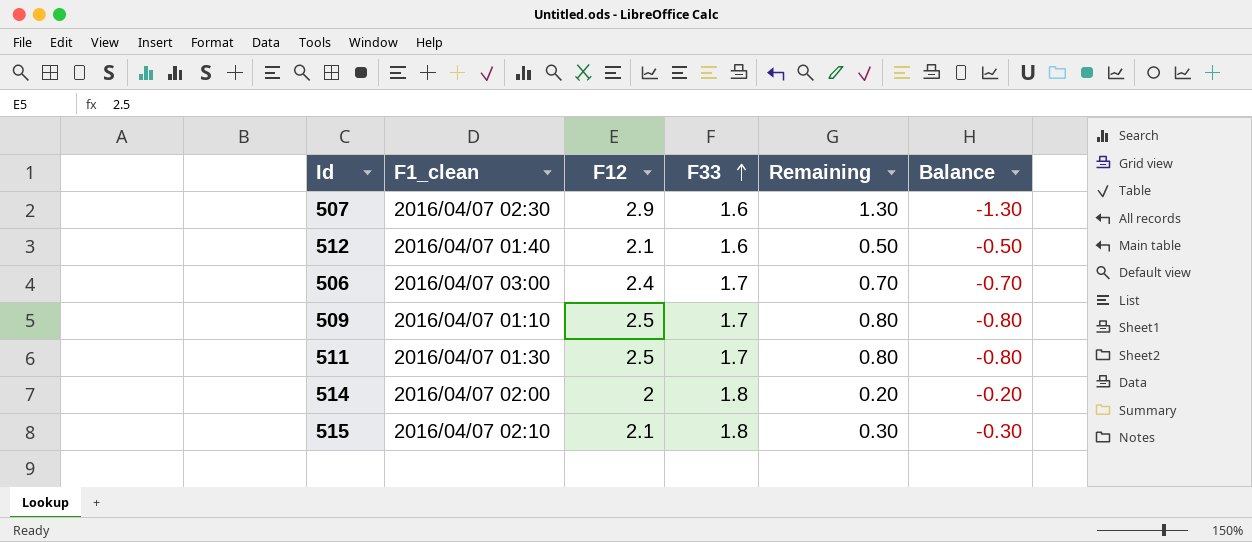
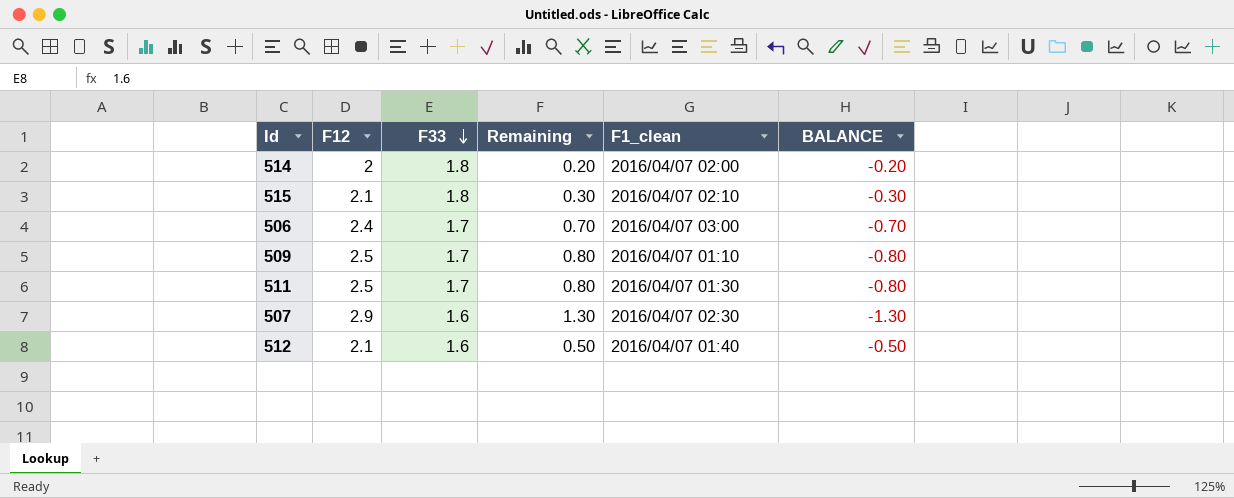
row order: F33 ascending -> F33 descending
column F1_clean | position: 2 -> 5
column name: Balance -> BALANCE

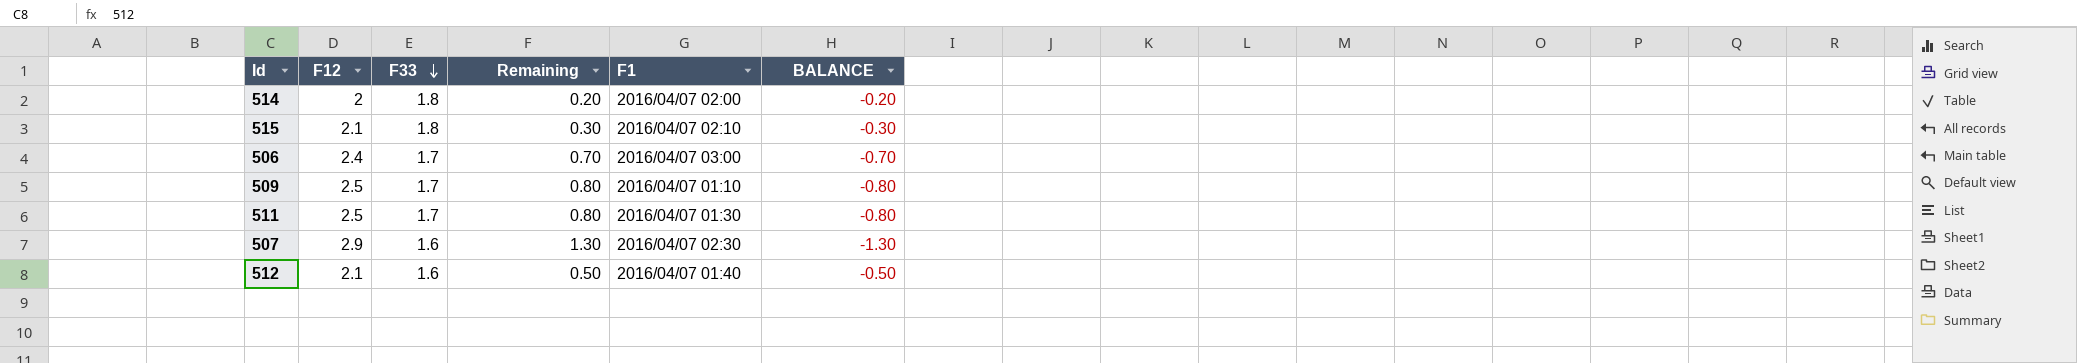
column name: F1_clean -> F1

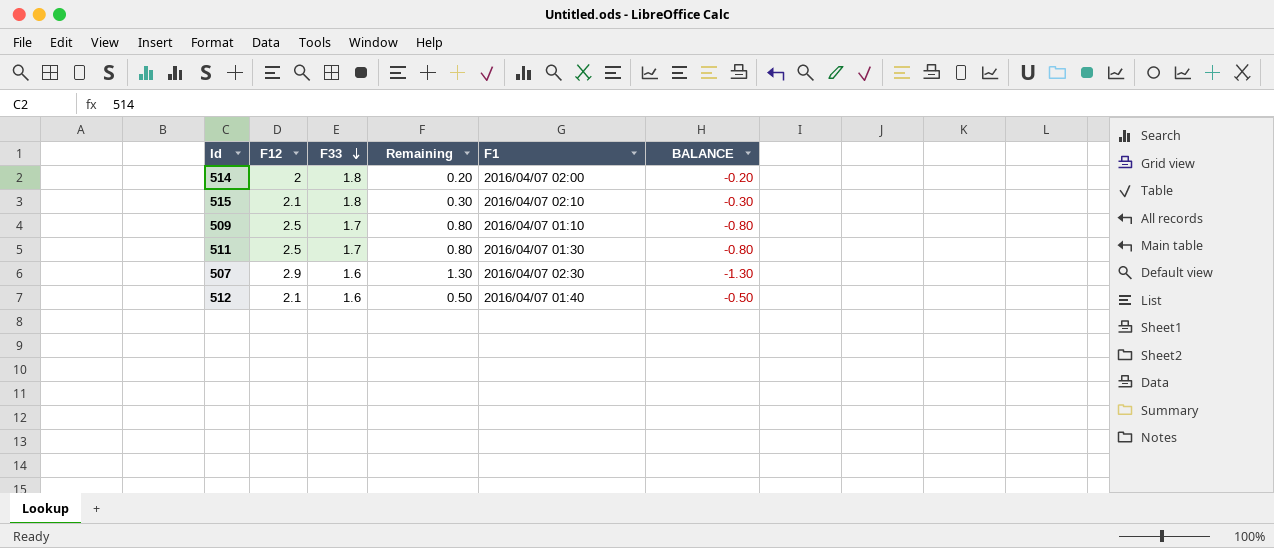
row 506: 2.4 | 1.7 | 0.70 | 2016/04/07 03:00 | -0.70 -> none

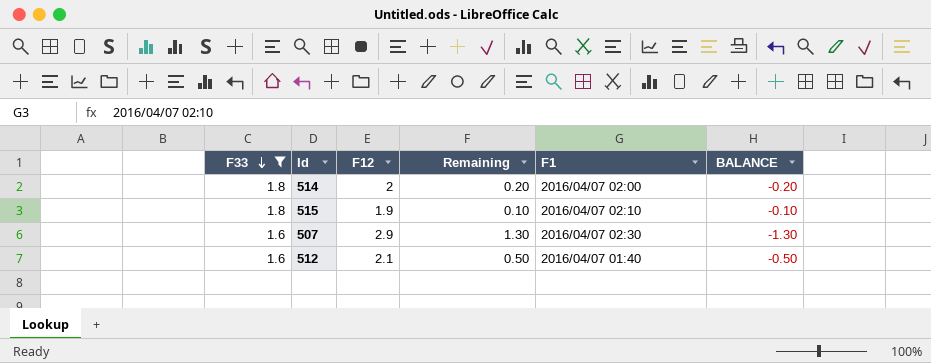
filter: none -> F33 != 1.7
column F33 | position: 3 -> 1
515 | F12: 2.1 -> 1.9
515 | Remaining: 0.30 -> 0.10
515 | BALANCE: -0.30 -> -0.10

